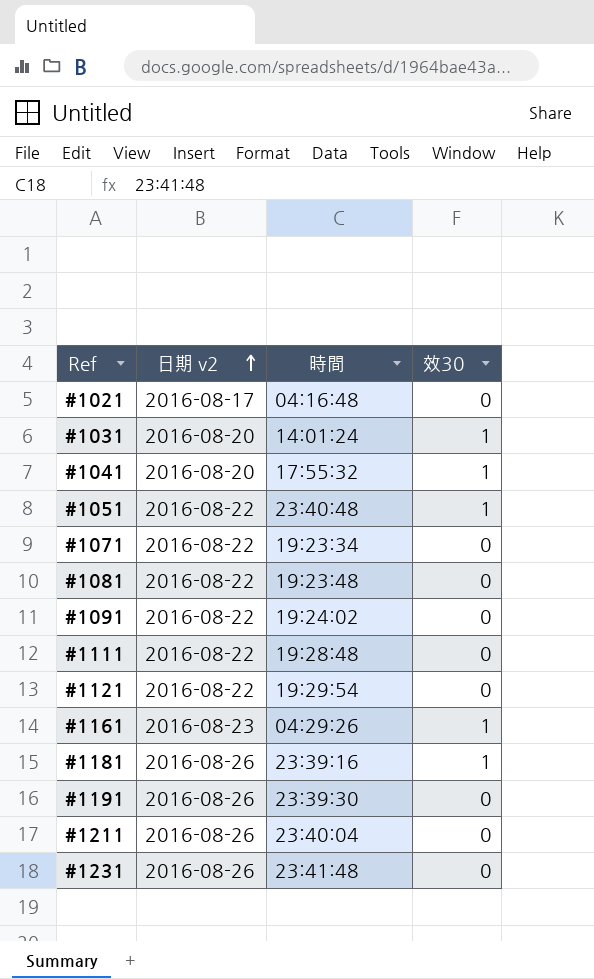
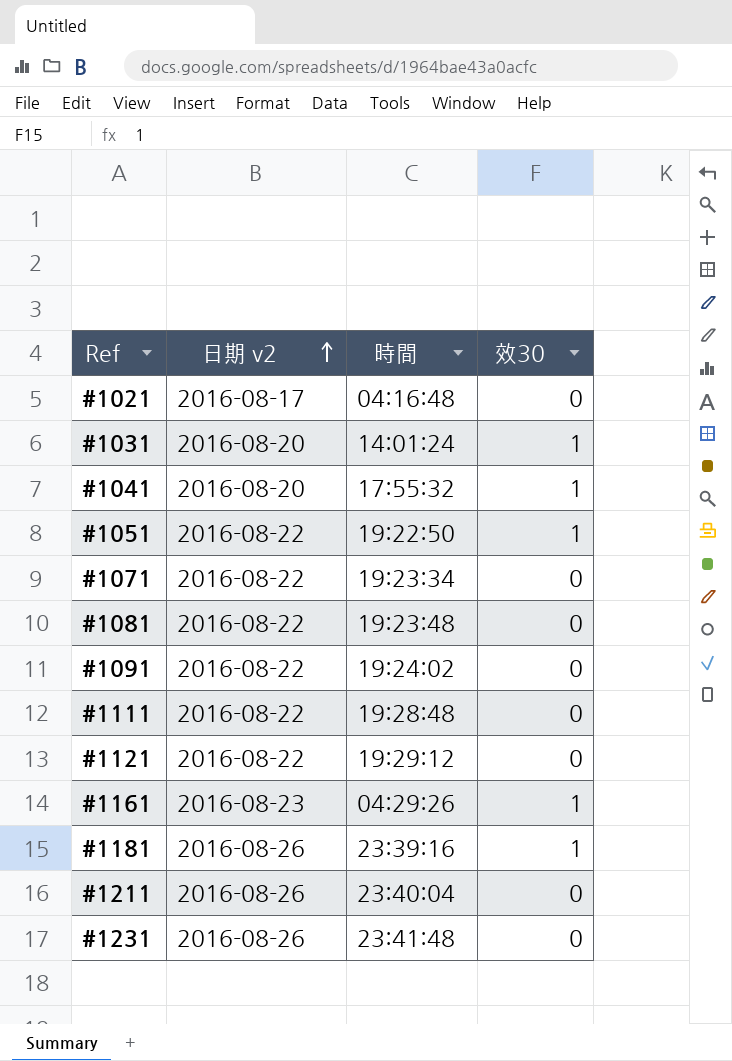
row #1191: 2016-08-26 | 23:39:30 | 0 -> none
#1051 | 時間: 23:40:48 -> 19:22:50
#1121 | 時間: 19:29:54 -> 19:29:12

